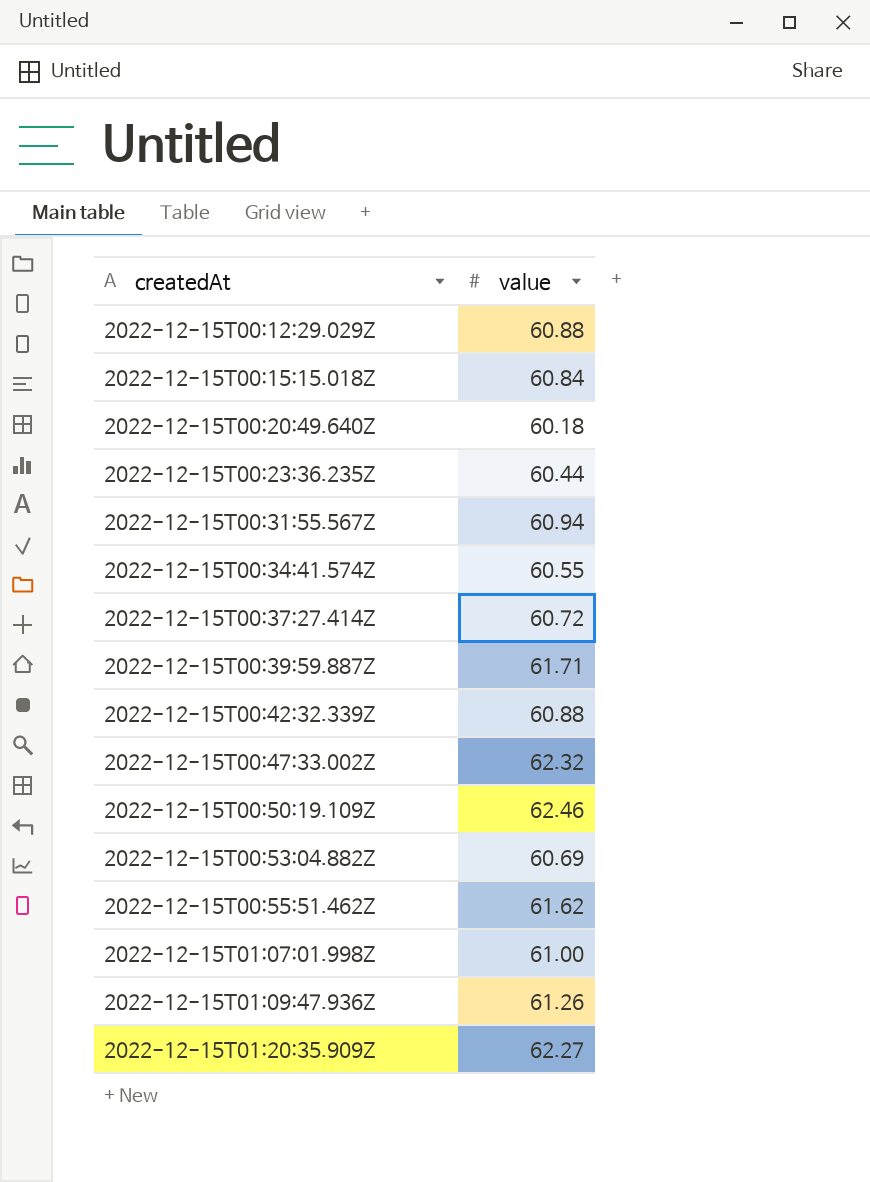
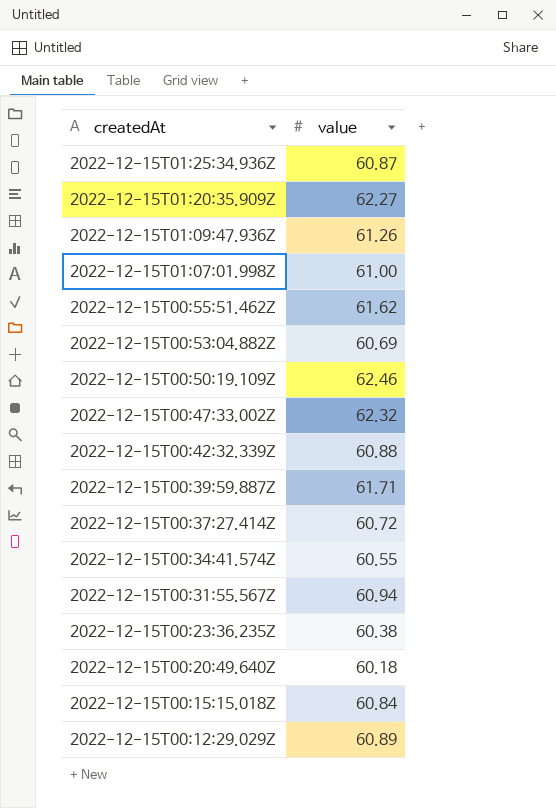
row order: createdAt ascending -> createdAt descending
row 2022-12-15T01:25:34.936Z: none -> 60.87
2022-12-15T00:23:36.235Z | value: 60.44 -> 60.38
2022-12-15T00:12:29.029Z | value: 60.88 -> 60.89

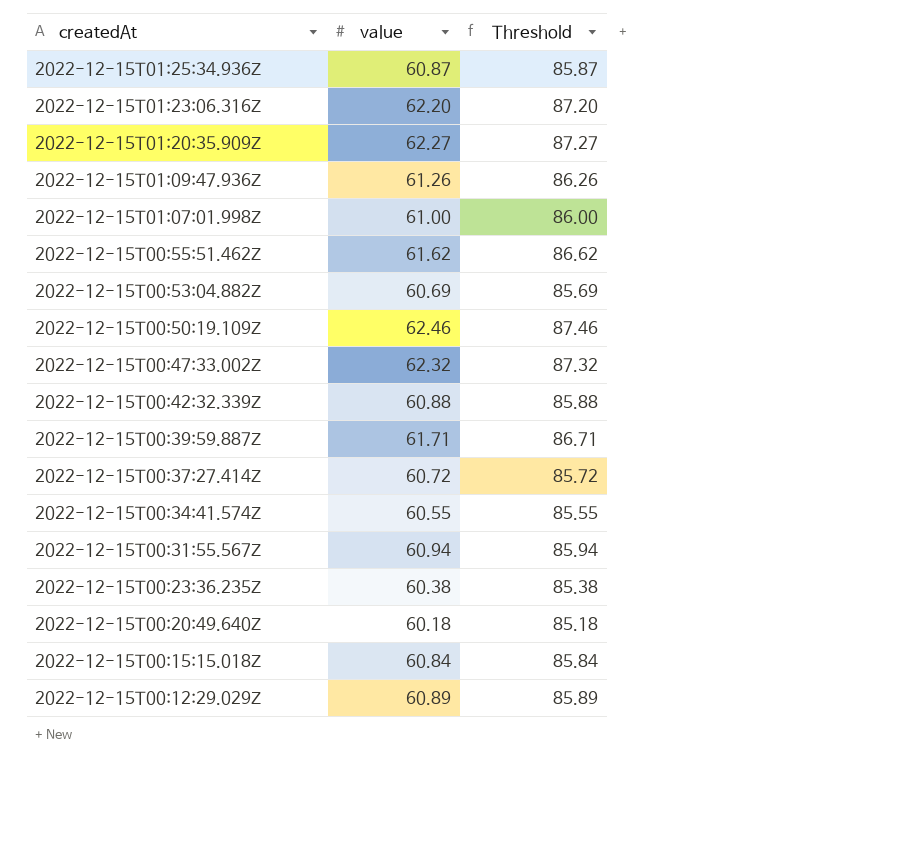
column Threshold | formula: none -> [value] + 25
row 2022-12-15T01:23:06.316Z: none -> 62.20 | 87.20

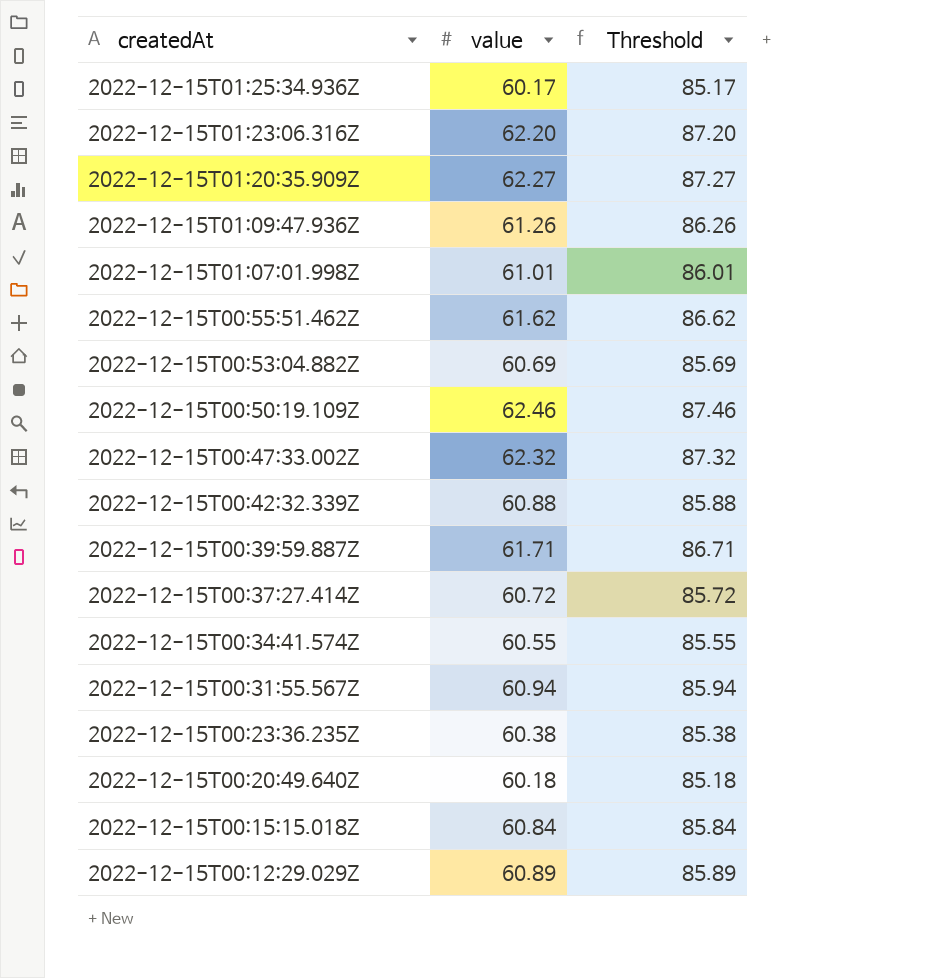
2022-12-15T01:25:34.936Z | value: 60.87 -> 60.17
2022-12-15T01:25:34.936Z | Threshold: 85.87 -> 85.17
2022-12-15T01:07:01.998Z | value: 61.00 -> 61.01
2022-12-15T01:07:01.998Z | Threshold: 86.00 -> 86.01

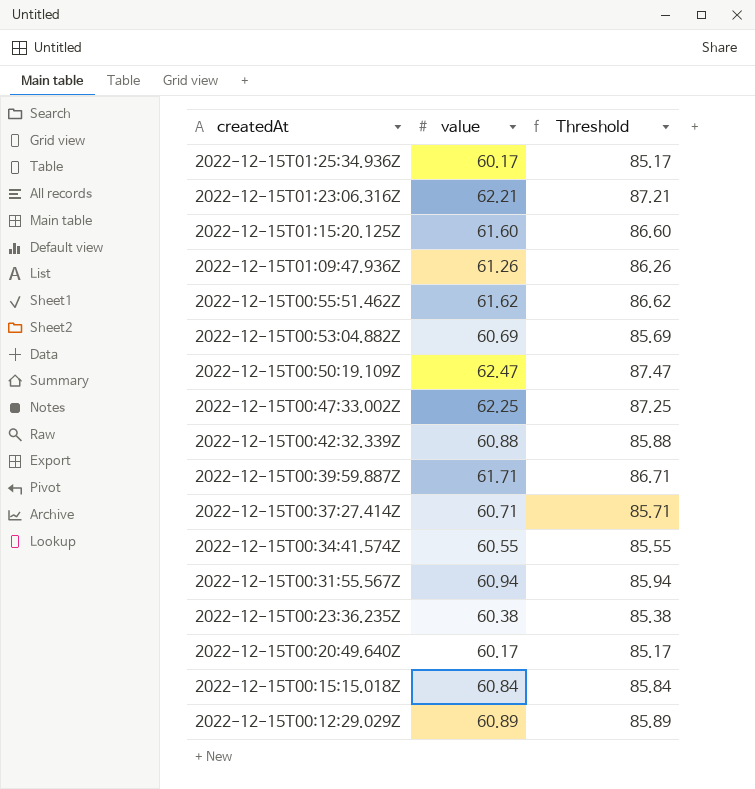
row 2022-12-15T01:20:35.909Z: 62.27 | 87.27 -> none
row 2022-12-15T01:07:01.998Z: 61.01 | 86.01 -> none
2022-12-15T01:23:06.316Z | value: 62.20 -> 62.21
2022-12-15T01:23:06.316Z | Threshold: 87.20 -> 87.21
row 2022-12-15T01:15:20.125Z: none -> 61.60 | 86.60
2022-12-15T00:50:19.109Z | value: 62.46 -> 62.47
2022-12-15T00:50:19.109Z | Threshold: 87.46 -> 87.47
2022-12-15T00:47:33.002Z | value: 62.32 -> 62.25
2022-12-15T00:47:33.002Z | Threshold: 87.32 -> 87.25
2022-12-15T00:37:27.414Z | value: 60.72 -> 60.71
2022-12-15T00:37:27.414Z | Threshold: 85.72 -> 85.71
2022-12-15T00:20:49.640Z | value: 60.18 -> 60.17
2022-12-15T00:20:49.640Z | Threshold: 85.18 -> 85.17

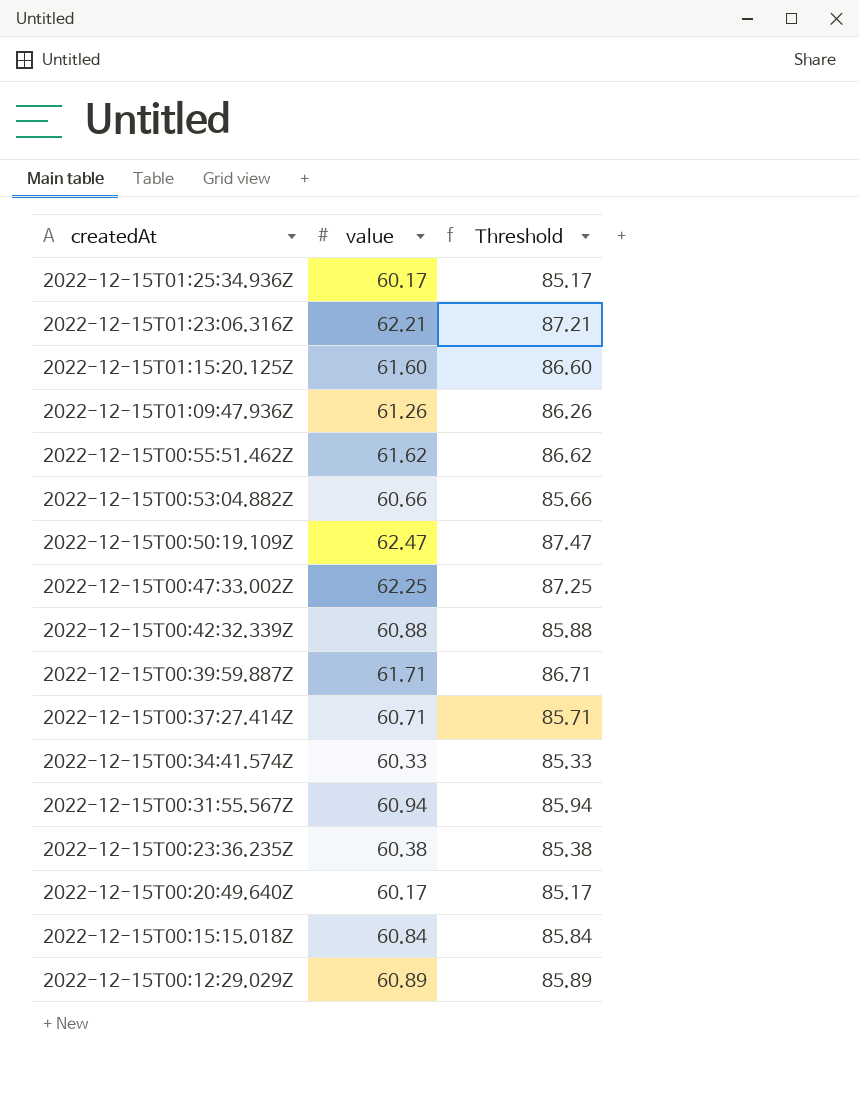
2022-12-15T00:53:04.882Z | value: 60.69 -> 60.66
2022-12-15T00:53:04.882Z | Threshold: 85.69 -> 85.66
2022-12-15T00:34:41.574Z | value: 60.55 -> 60.33
2022-12-15T00:34:41.574Z | Threshold: 85.55 -> 85.33

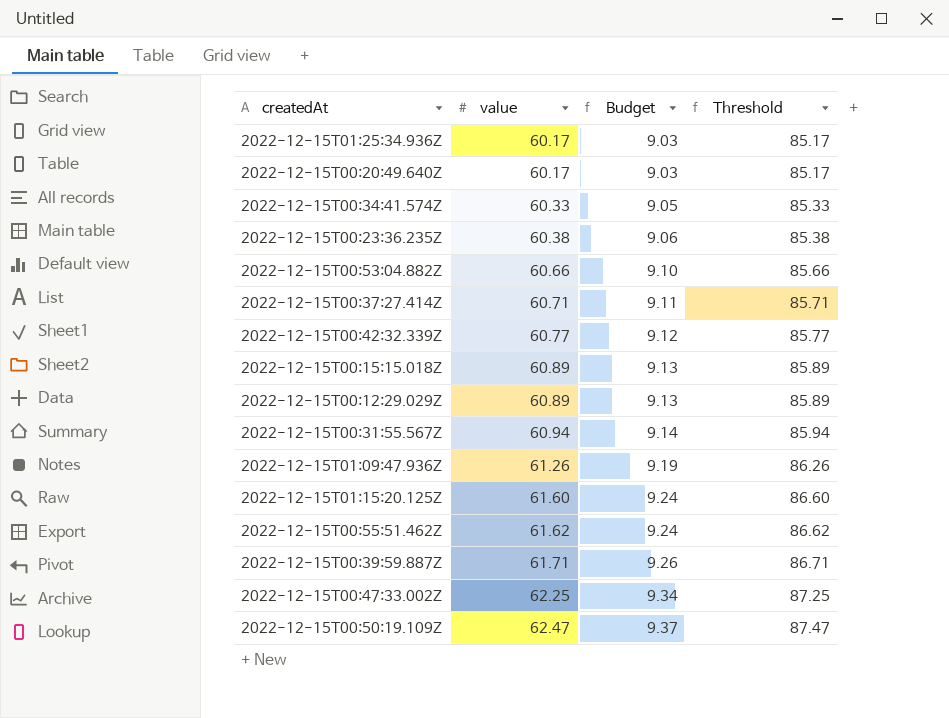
row order: createdAt descending -> value ascending
column Budget | formula: none -> [value] * 0.15
row 2022-12-15T01:23:06.316Z: 62.21 | 87.21 -> none
2022-12-15T00:42:32.339Z | value: 60.88 -> 60.77
2022-12-15T00:42:32.339Z | Threshold: 85.88 -> 85.77
2022-12-15T00:15:15.018Z | value: 60.84 -> 60.89
2022-12-15T00:15:15.018Z | Threshold: 85.84 -> 85.89

